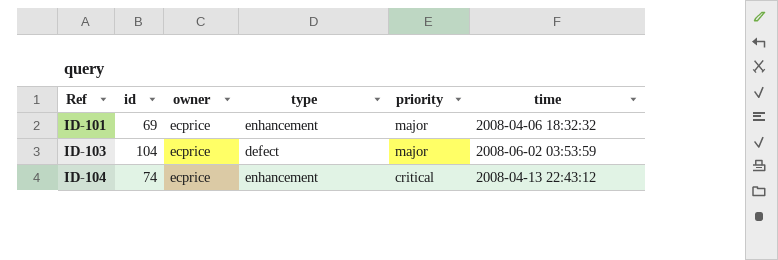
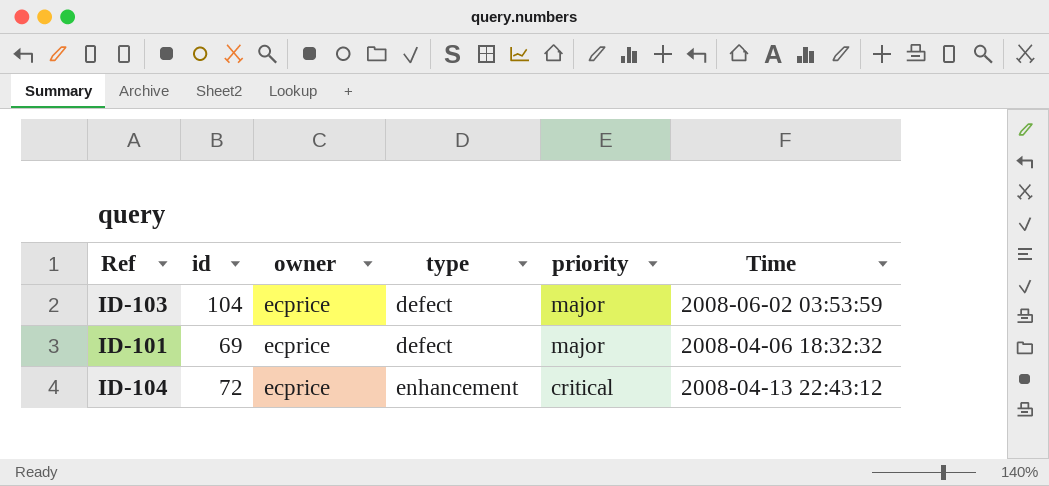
row order: Ref ascending -> type ascending
column name: time -> Time
ID-101 | type: enhancement -> defect
ID-104 | id: 74 -> 72

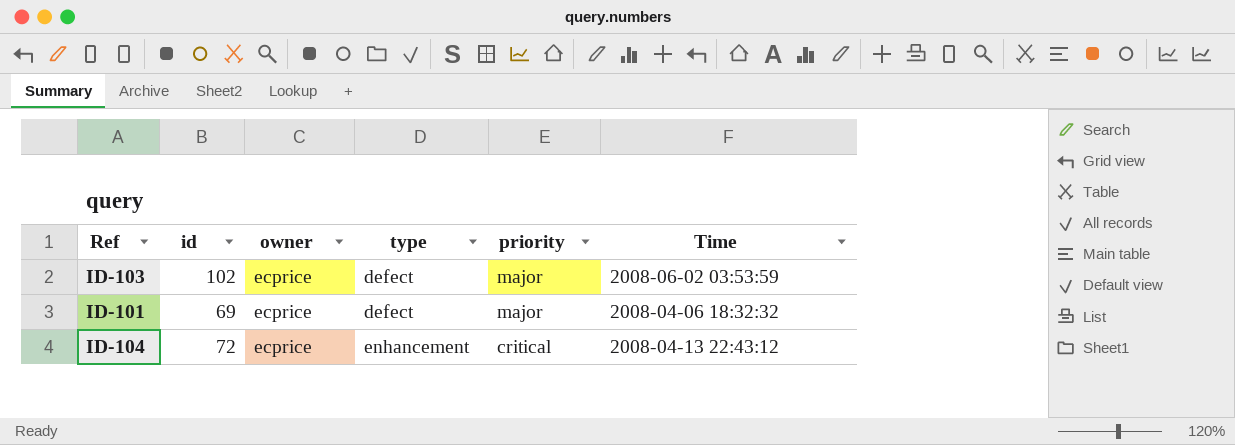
ID-103 | id: 104 -> 102

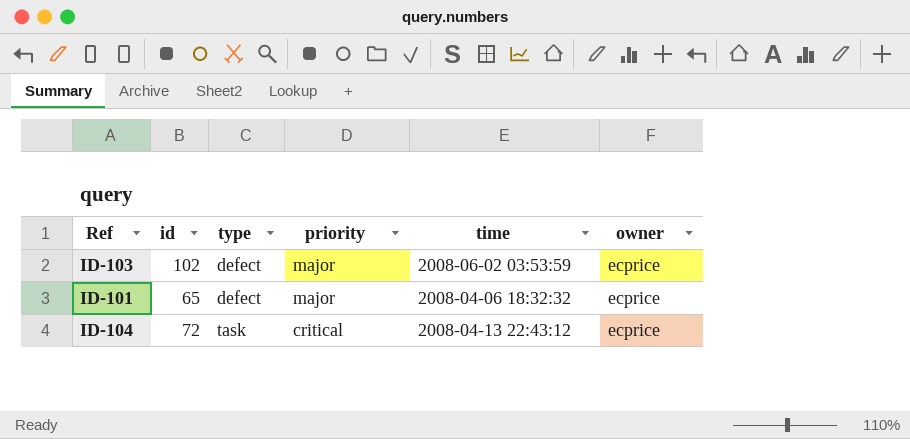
column name: Time -> time
column owner | position: 3 -> 6
ID-101 | id: 69 -> 65
ID-104 | type: enhancement -> task

